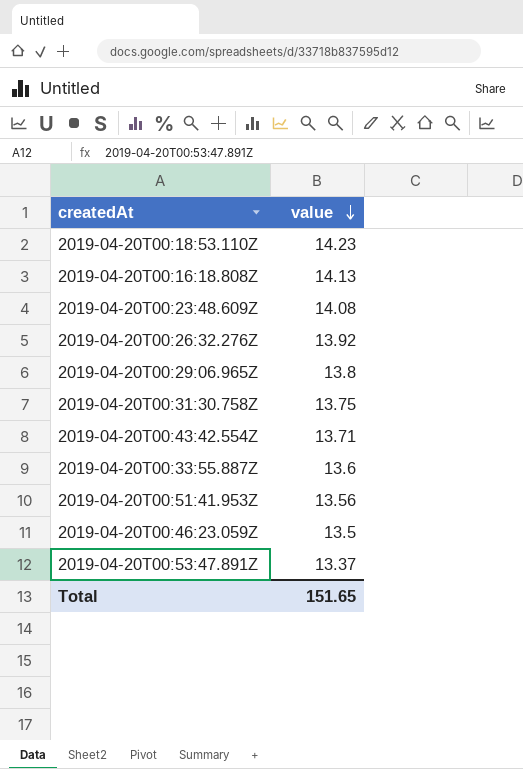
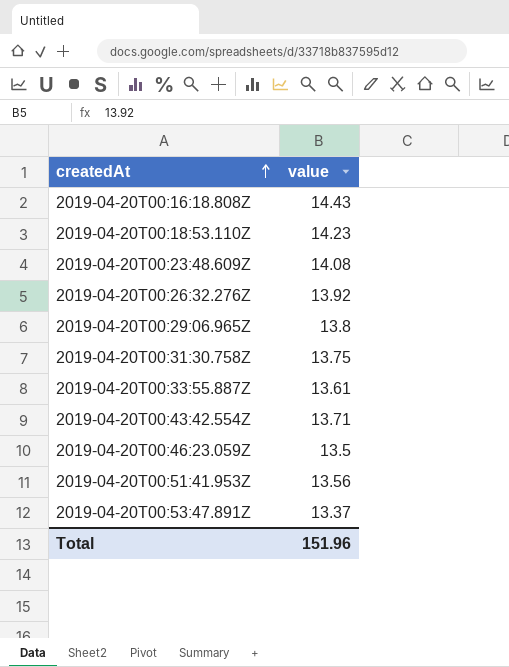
row order: value descending -> createdAt ascending
2019-04-20T00:16:18.808Z | value: 14.13 -> 14.43
2019-04-20T00:33:55.887Z | value: 13.6 -> 13.61
Total | value: 151.65 -> 151.96

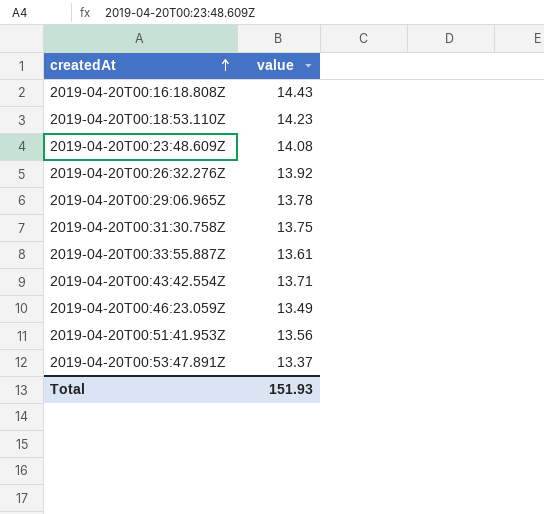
2019-04-20T00:29:06.965Z | value: 13.8 -> 13.78
2019-04-20T00:46:23.059Z | value: 13.5 -> 13.49
Total | value: 151.96 -> 151.93

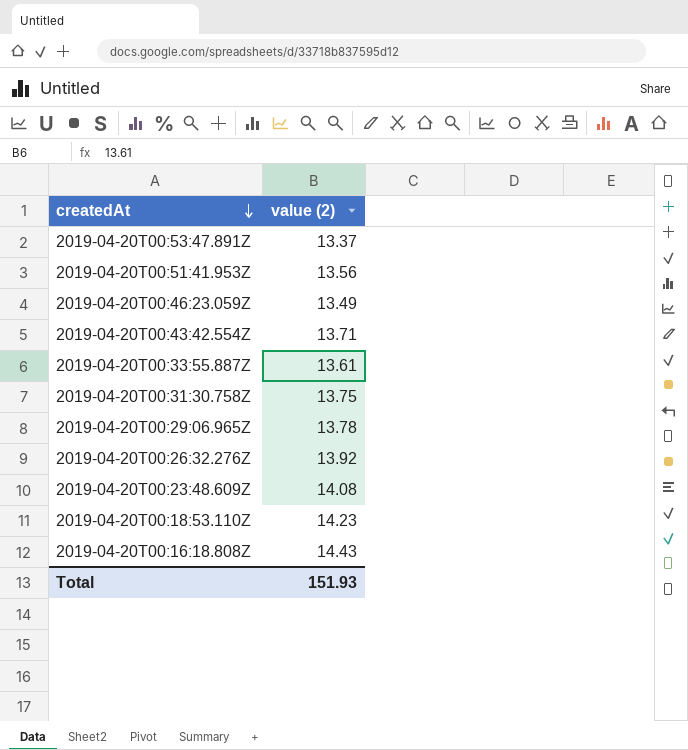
row order: createdAt ascending -> createdAt descending
column name: value -> value (2)

